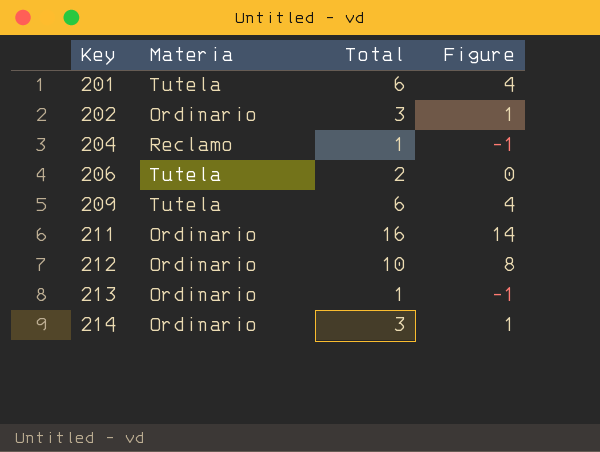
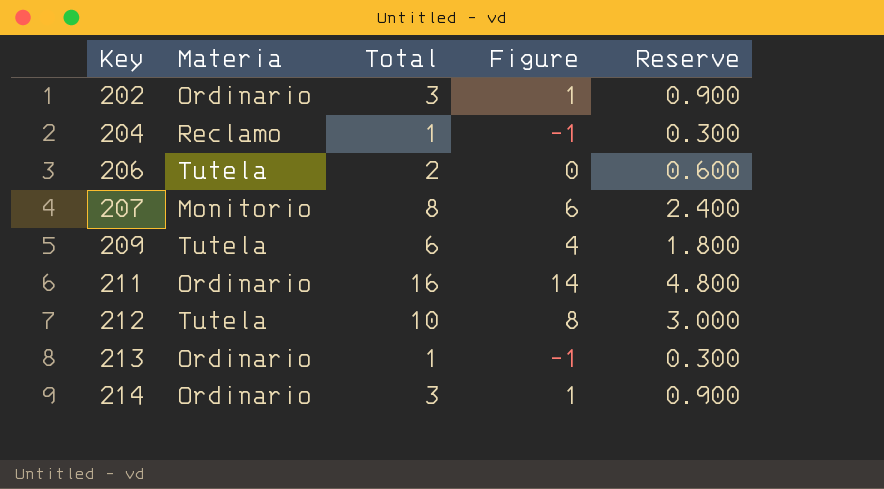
column Reserve | formula: none -> [Total] * 0.3
row 201: Tutela | 6 | 4 -> none
row 207: none -> Monitorio | 8 | 6 | 2.400
212 | Materia: Ordinario -> Tutela

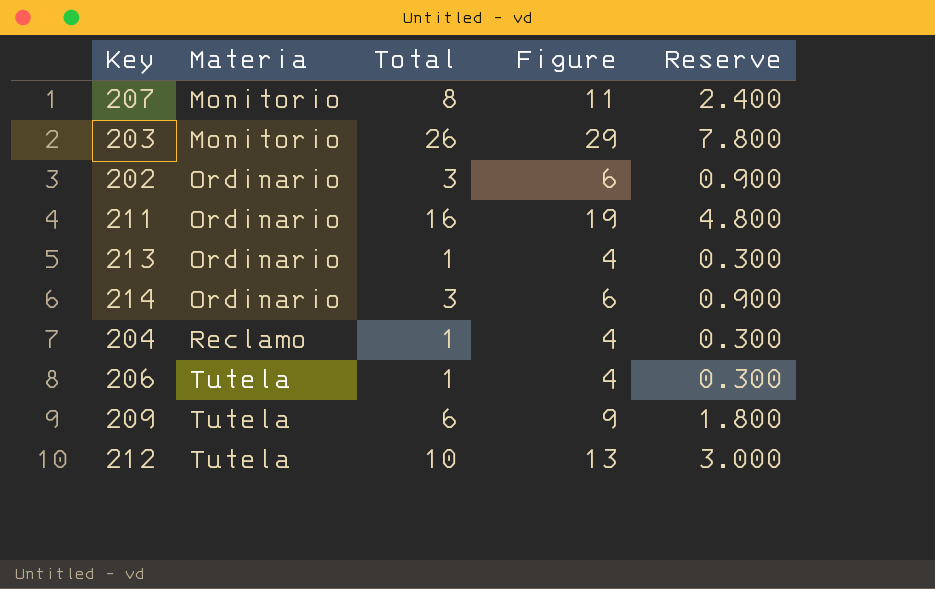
row order: Key ascending -> Materia ascending
column Figure | formula: [Total] - 2 -> [Total] + 3
row 203: none -> Monitorio | 26 | 29 | 7.800
206 | Total: 2 -> 1
206 | Reserve: 0.600 -> 0.300

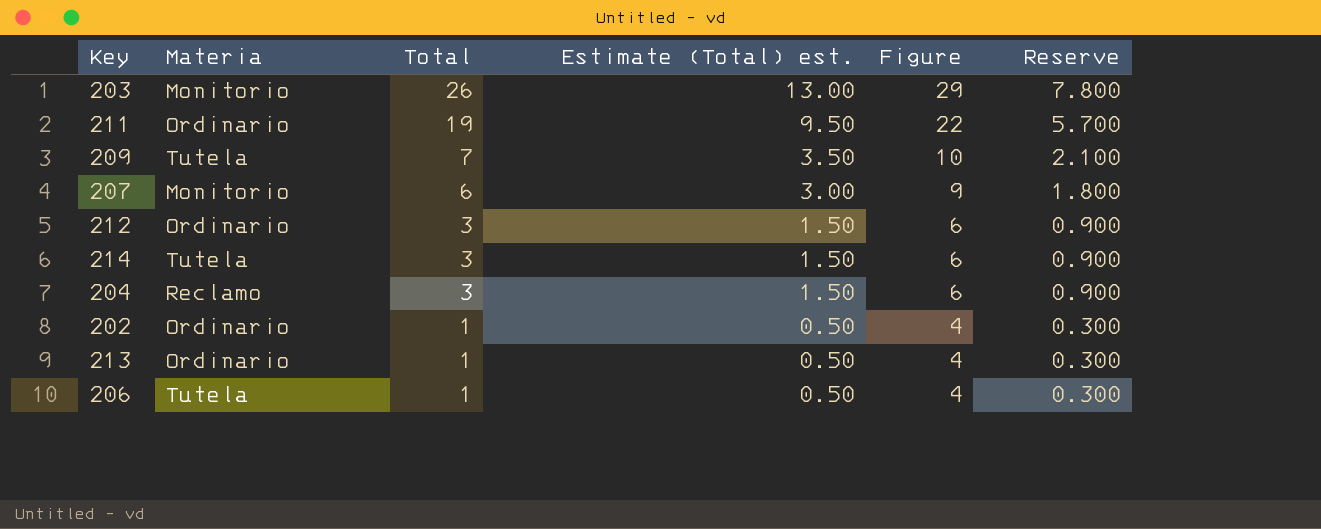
row order: Materia ascending -> Total descending
column Estimate (Total) est. | formula: none -> [Total] * 0.5
211 | Total: 16 -> 19
211 | Figure: 19 -> 22
211 | Reserve: 4.800 -> 5.700
209 | Total: 6 -> 7
209 | Figure: 9 -> 10
209 | Reserve: 1.800 -> 2.100
207 | Total: 8 -> 6
207 | Figure: 11 -> 9
207 | Reserve: 2.400 -> 1.800
212 | Materia: Tutela -> Ordinario
212 | Total: 10 -> 3
212 | Figure: 13 -> 6
212 | Reserve: 3.000 -> 0.900
214 | Materia: Ordinario -> Tutela
204 | Total: 1 -> 3
204 | Figure: 4 -> 6
204 | Reserve: 0.300 -> 0.900
202 | Total: 3 -> 1
202 | Figure: 6 -> 4
202 | Reserve: 0.900 -> 0.300

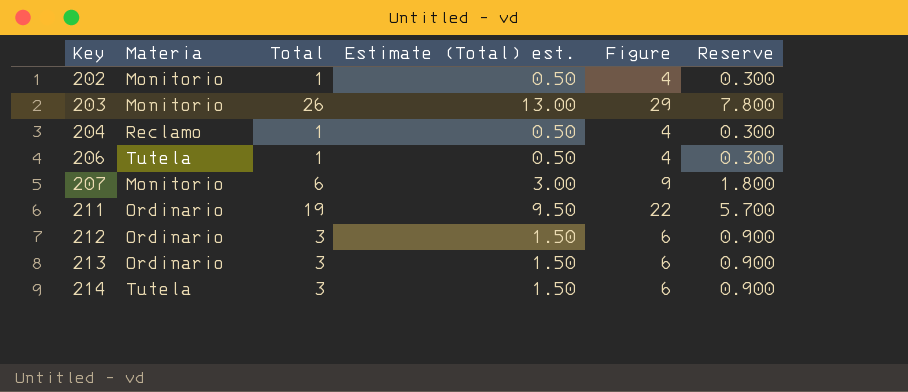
row order: Total descending -> Key ascending
row 209: Tutela | 7 | 3.50 | 10 | 2.100 -> none
202 | Materia: Ordinario -> Monitorio
204 | Total: 3 -> 1
204 | Estimate (Total) est.: 1.50 -> 0.50
204 | Figure: 6 -> 4
204 | Reserve: 0.900 -> 0.300
213 | Total: 1 -> 3
213 | Estimate (Total) est.: 0.50 -> 1.50
213 | Figure: 4 -> 6
213 | Reserve: 0.300 -> 0.900

